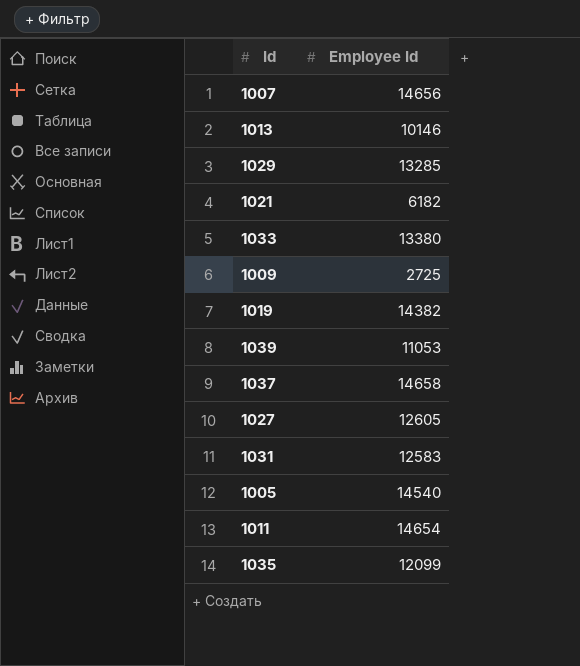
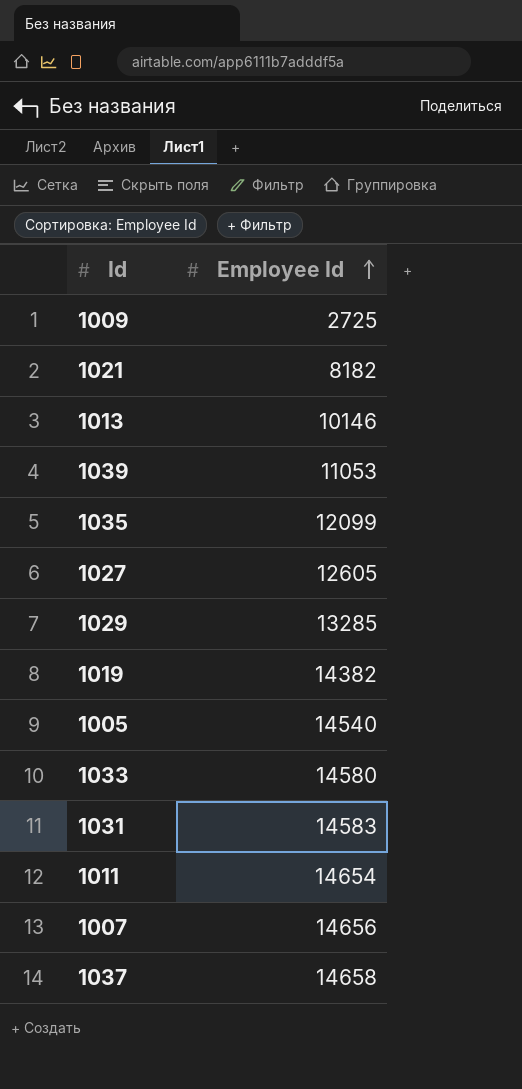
row order: none -> Employee Id ascending
1021 | Employee Id: 6182 -> 8182
1033 | Employee Id: 13380 -> 14580
1031 | Employee Id: 12583 -> 14583

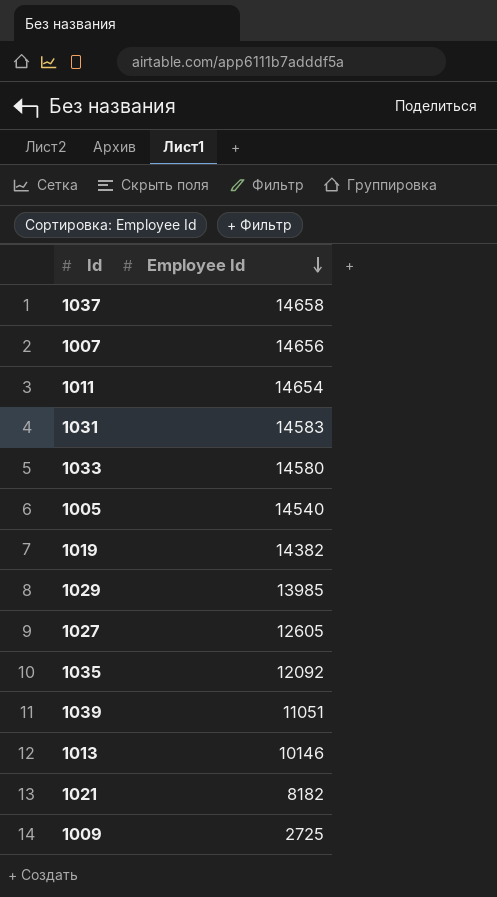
row order: Employee Id ascending -> Employee Id descending
1029 | Employee Id: 13285 -> 13985
1035 | Employee Id: 12099 -> 12092
1039 | Employee Id: 11053 -> 11051

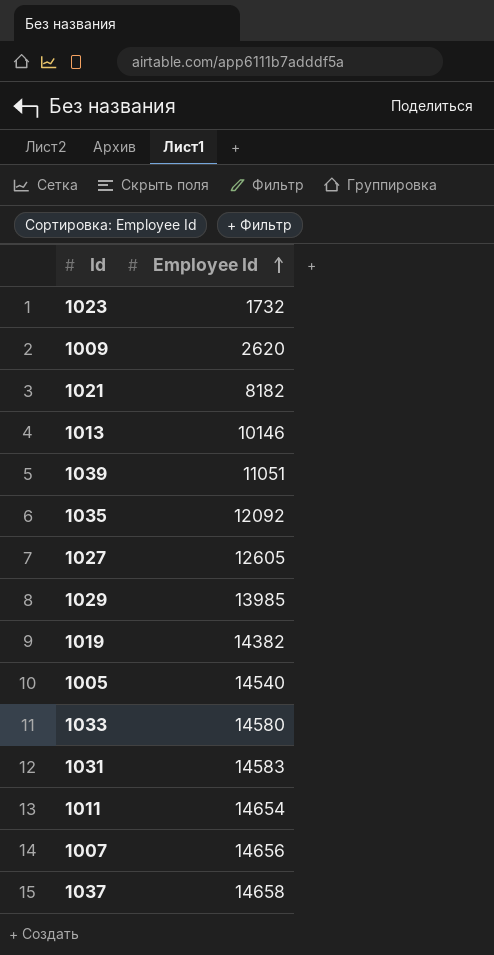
row order: Employee Id descending -> Employee Id ascending
row 1023: none -> 1732
1009 | Employee Id: 2725 -> 2620

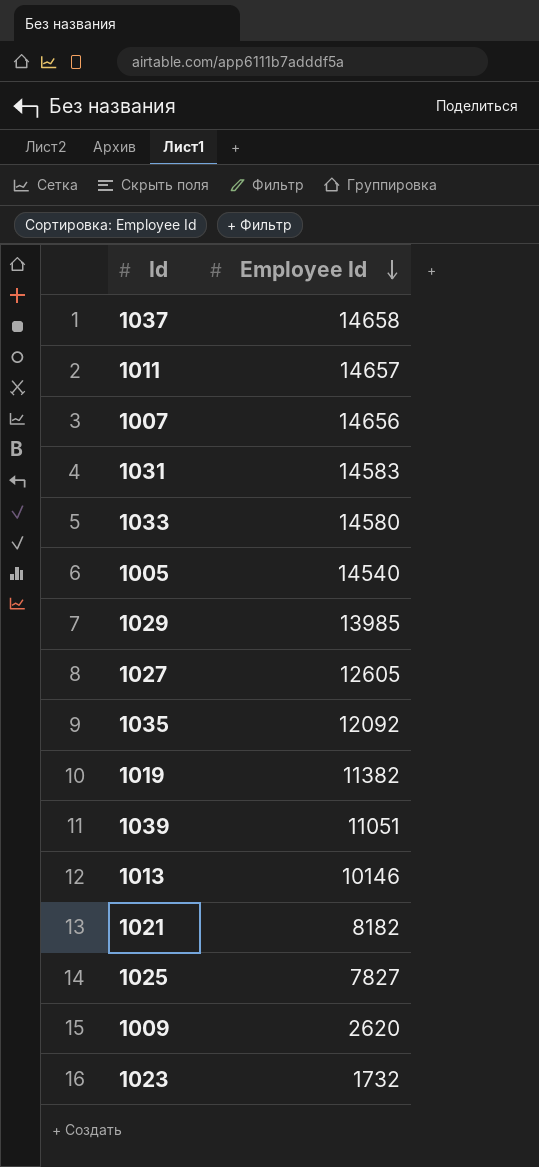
row order: Employee Id ascending -> Employee Id descending
1011 | Employee Id: 14654 -> 14657
1019 | Employee Id: 14382 -> 11382
row 1025: none -> 7827

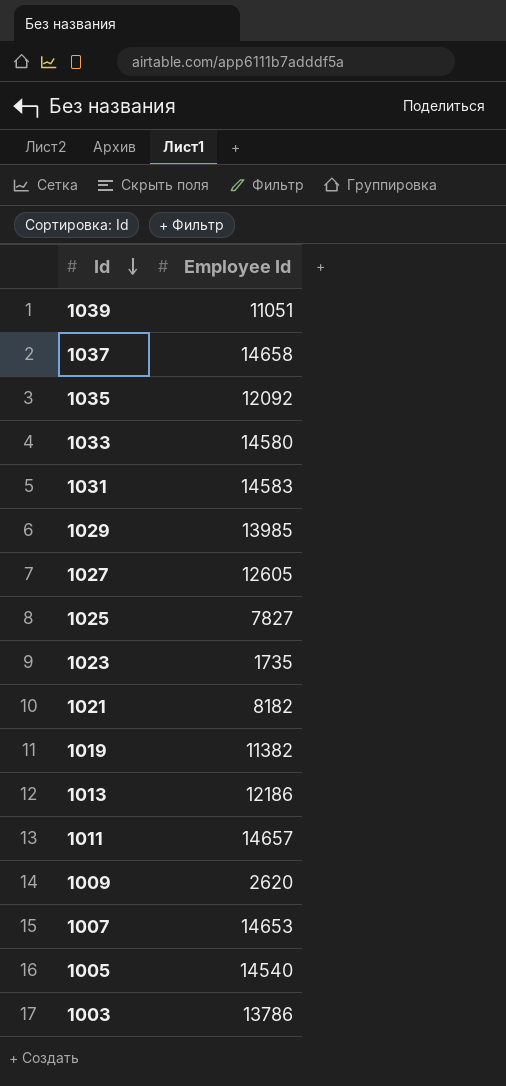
row order: Employee Id descending -> Id descending
1023 | Employee Id: 1732 -> 1735
1013 | Employee Id: 10146 -> 12186
1007 | Employee Id: 14656 -> 14653
row 1003: none -> 13786

